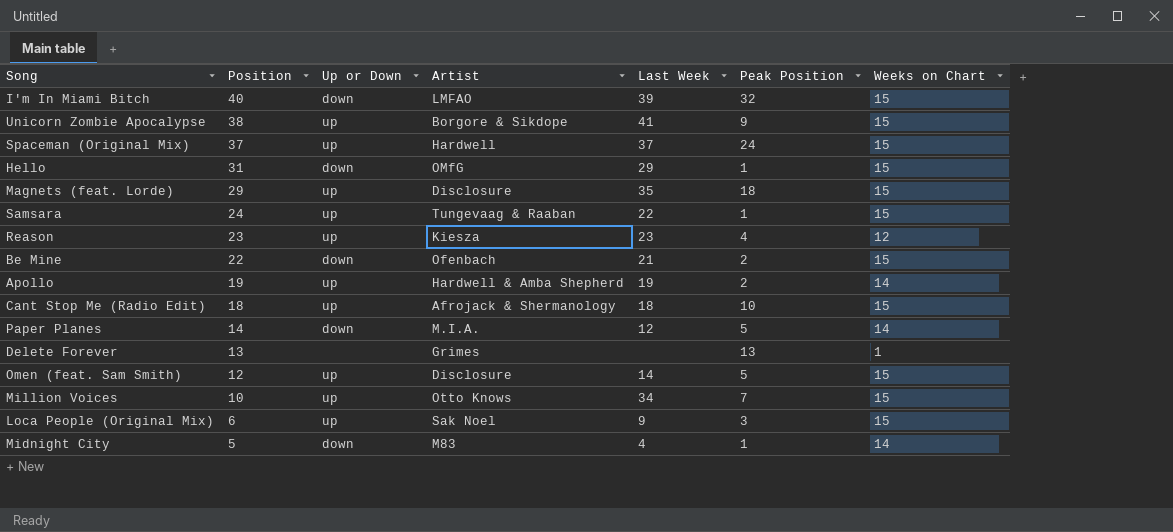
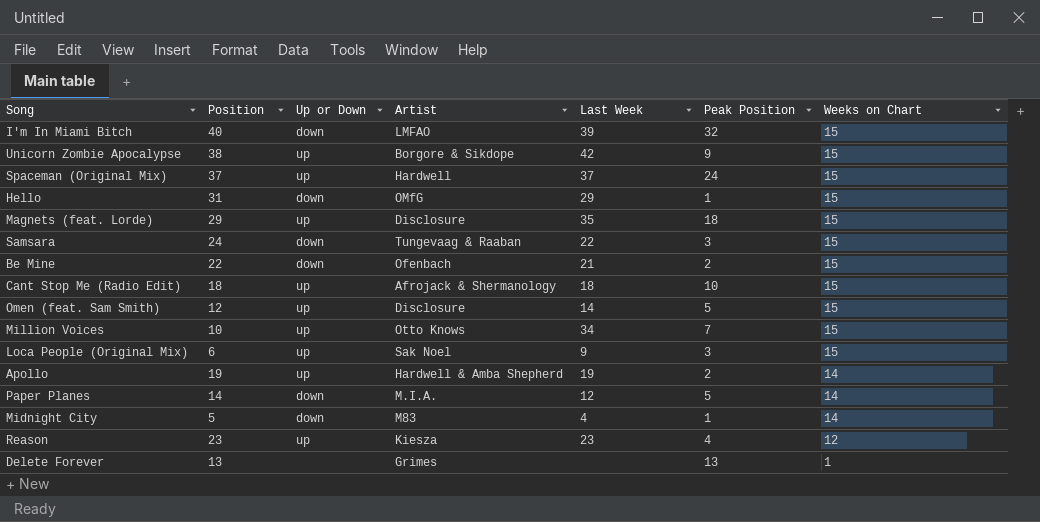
row order: Position descending -> Weeks on Chart descending
Unicorn Zombie Apocalypse | Last Week: 41 -> 42
Samsara | Up or Down: up -> down
Samsara | Peak Position: 1 -> 3

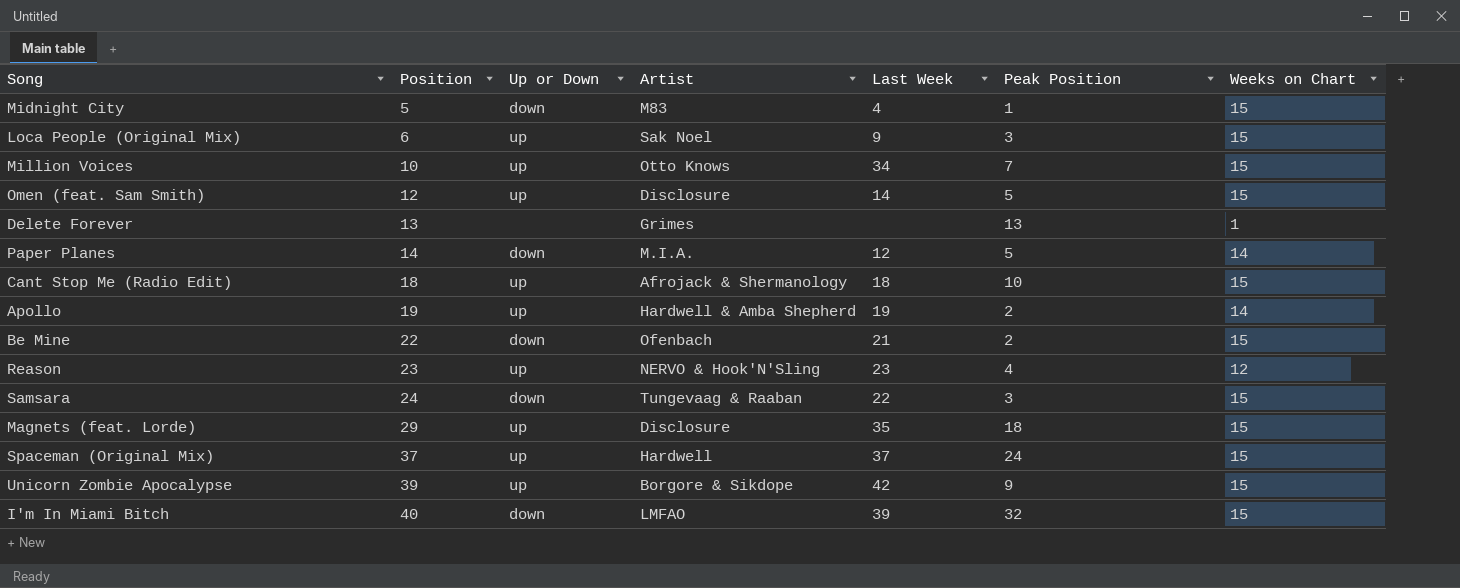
row order: Weeks on Chart descending -> Position ascending
row Hello: 31 | down | OMfG | 29 | 1 | 15 -> none
Midnight City | Weeks on Chart: 14 -> 15
Reason | Artist: Kiesza -> NERVO & Hook'N'Sling
Unicorn Zombie Apocalypse | Position: 38 -> 39

